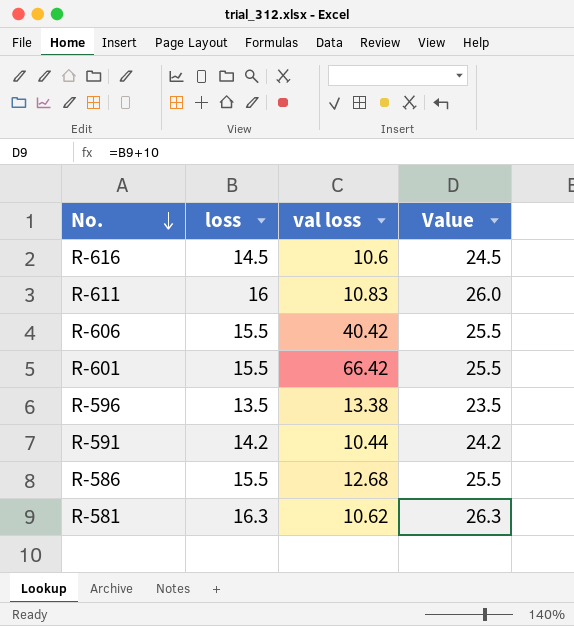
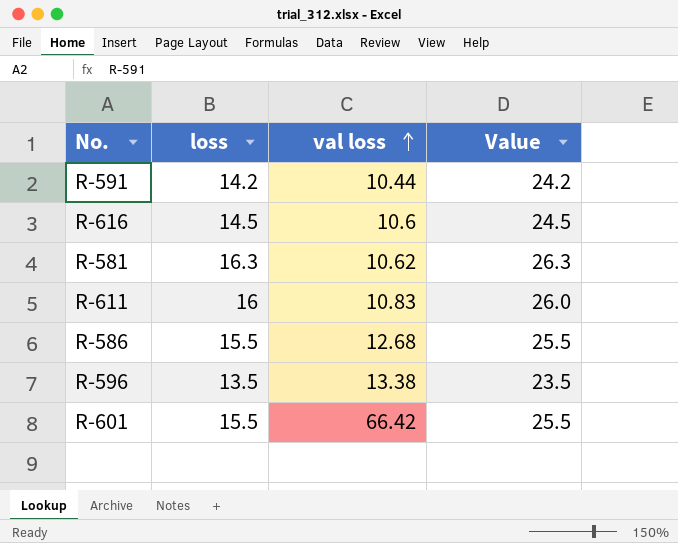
row order: No. descending -> val loss ascending
row R-606: 15.5 | 40.42 | 25.5 -> none

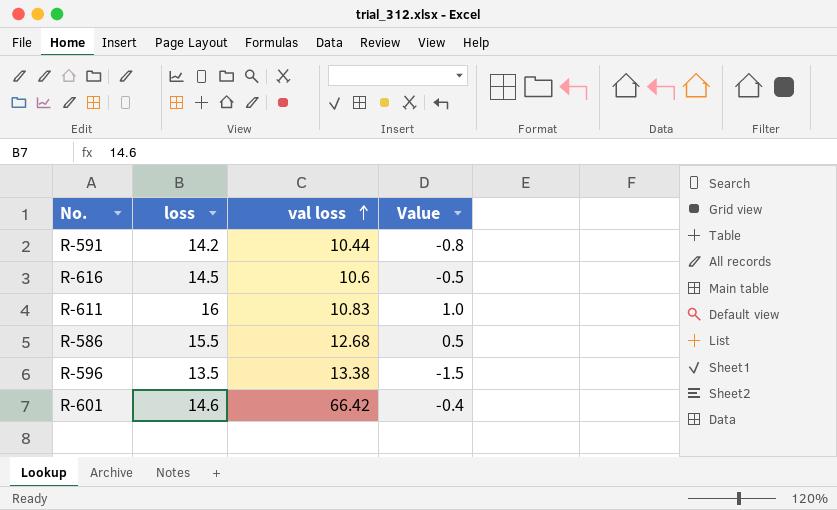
column Value | formula: [loss] + 10 -> [loss] - 15
row R-581: 16.3 | 10.62 | 26.3 -> none
R-601 | loss: 15.5 -> 14.6

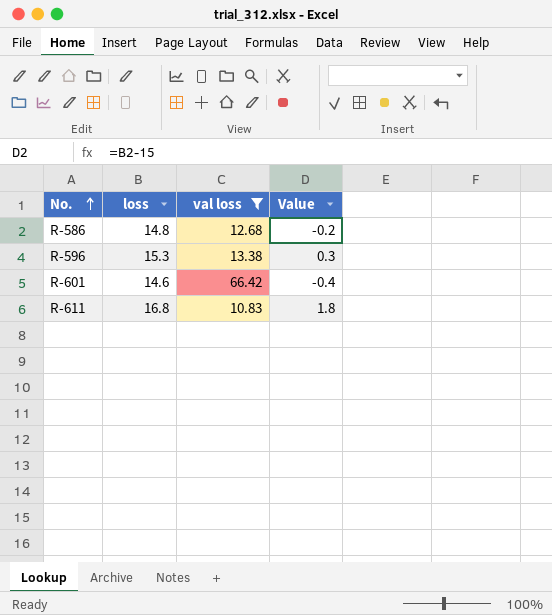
filter: none -> val loss >= 10.83
row order: val loss ascending -> No. ascending
R-586 | loss: 15.5 -> 14.8
R-586 | Value: 0.5 -> -0.2
R-596 | loss: 13.5 -> 15.3
R-596 | Value: -1.5 -> 0.3
R-611 | loss: 16 -> 16.8
R-611 | Value: 1.0 -> 1.8

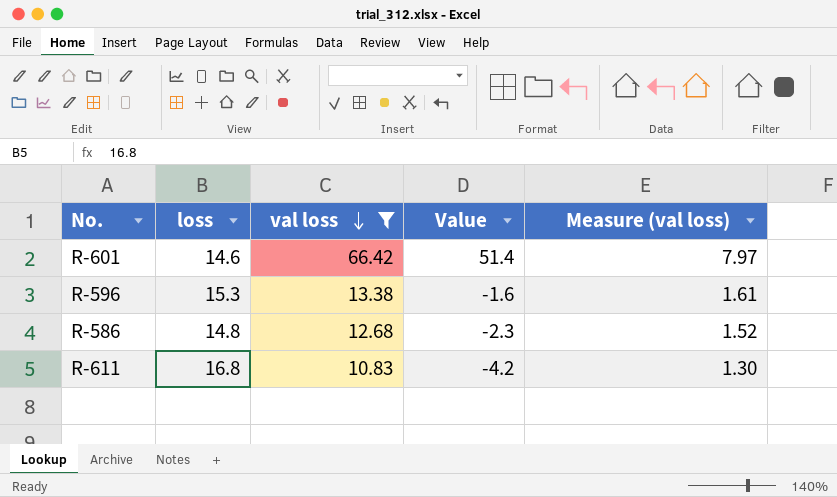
row order: No. ascending -> val loss descending
column Value | formula: [loss] - 15 -> [val loss] - 15
column Measure (val loss) | formula: none -> [val loss] * 0.12

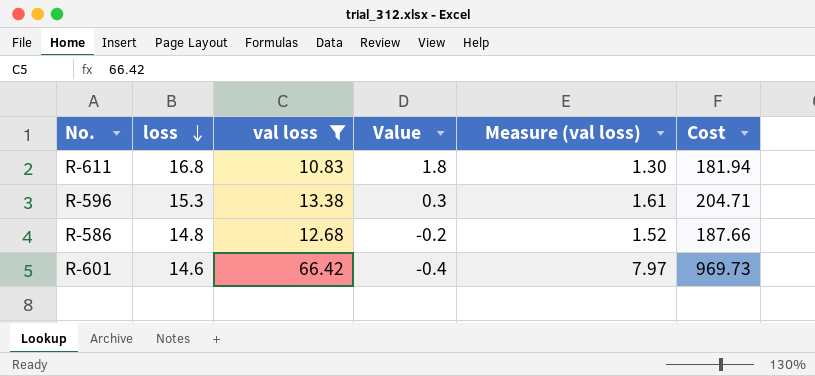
row order: val loss descending -> loss descending
column Value | formula: [val loss] - 15 -> [loss] - 15
column Cost | formula: none -> [loss] * [val loss]

